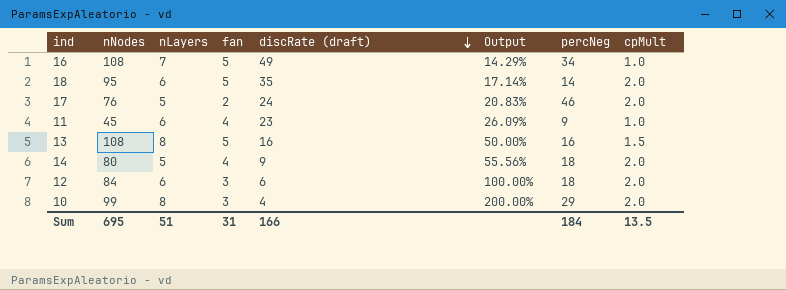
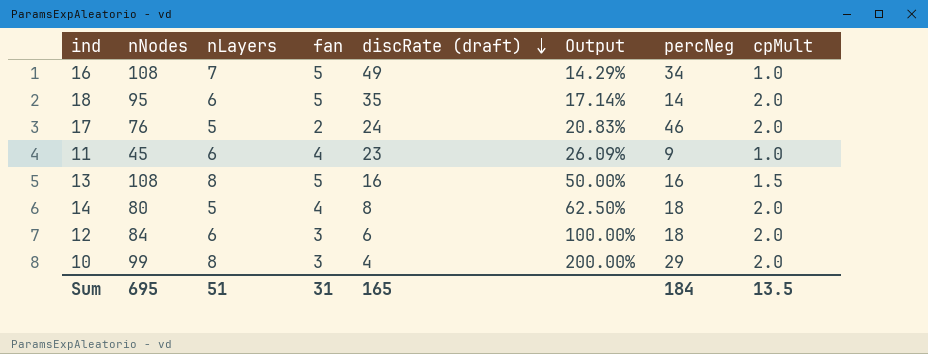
14 | discRate (draft): 9 -> 8
14 | Output: 55.56% -> 62.50%
Sum | discRate (draft): 166 -> 165

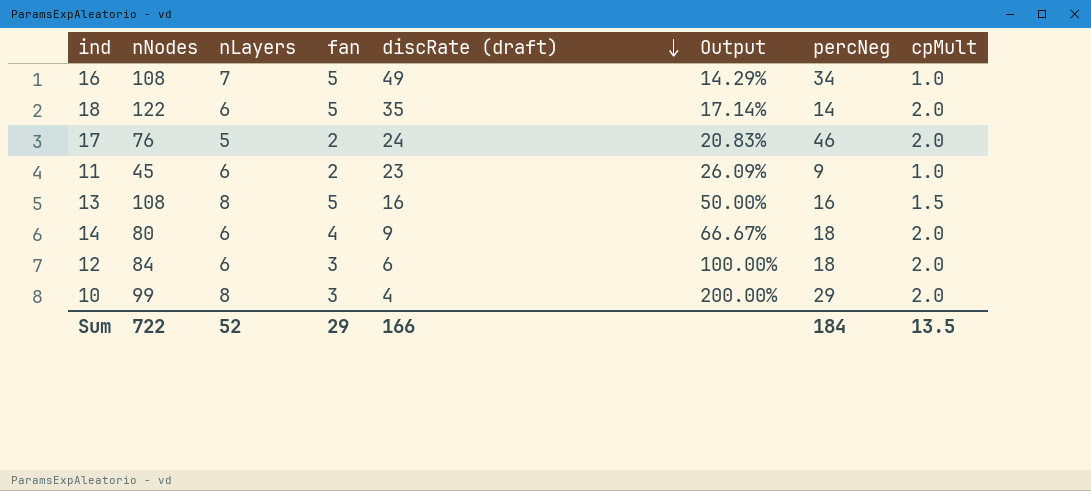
18 | nNodes: 95 -> 122
11 | fan: 4 -> 2
14 | nLayers: 5 -> 6
14 | discRate (draft): 8 -> 9
14 | Output: 62.50% -> 66.67%
Sum | nNodes: 695 -> 722
Sum | nLayers: 51 -> 52
Sum | fan: 31 -> 29
Sum | discRate (draft): 165 -> 166

